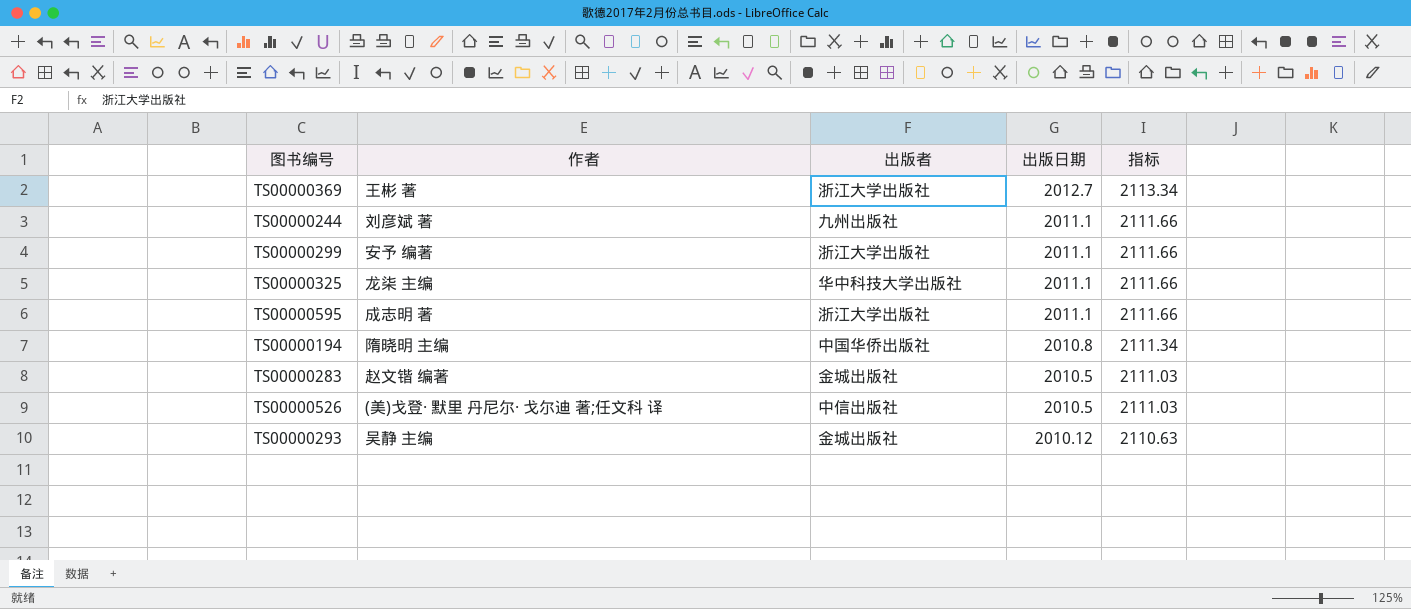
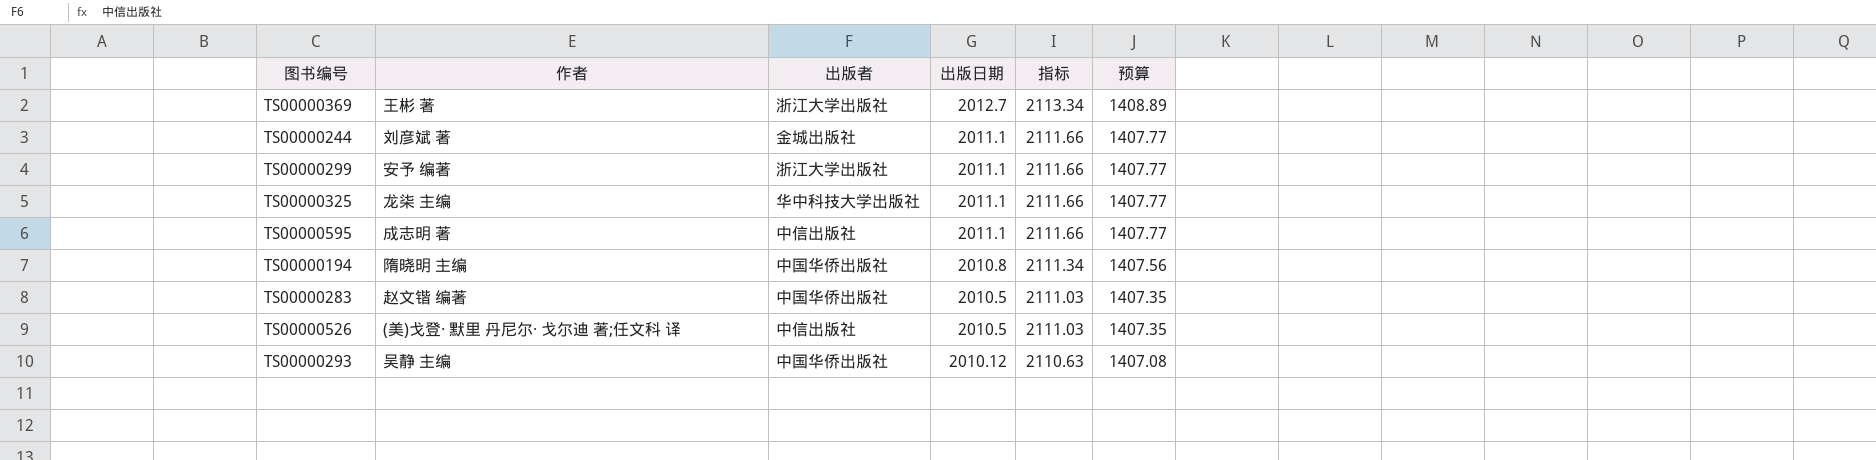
column 预算 | formula: none -> [出版日期] * 0.7
TS00000244 | 出版者: 九州出版社 -> 金城出版社
TS00000595 | 出版者: 浙江大学出版社 -> 中信出版社
TS00000283 | 出版者: 金城出版社 -> 中国华侨出版社
TS00000293 | 出版者: 金城出版社 -> 中国华侨出版社

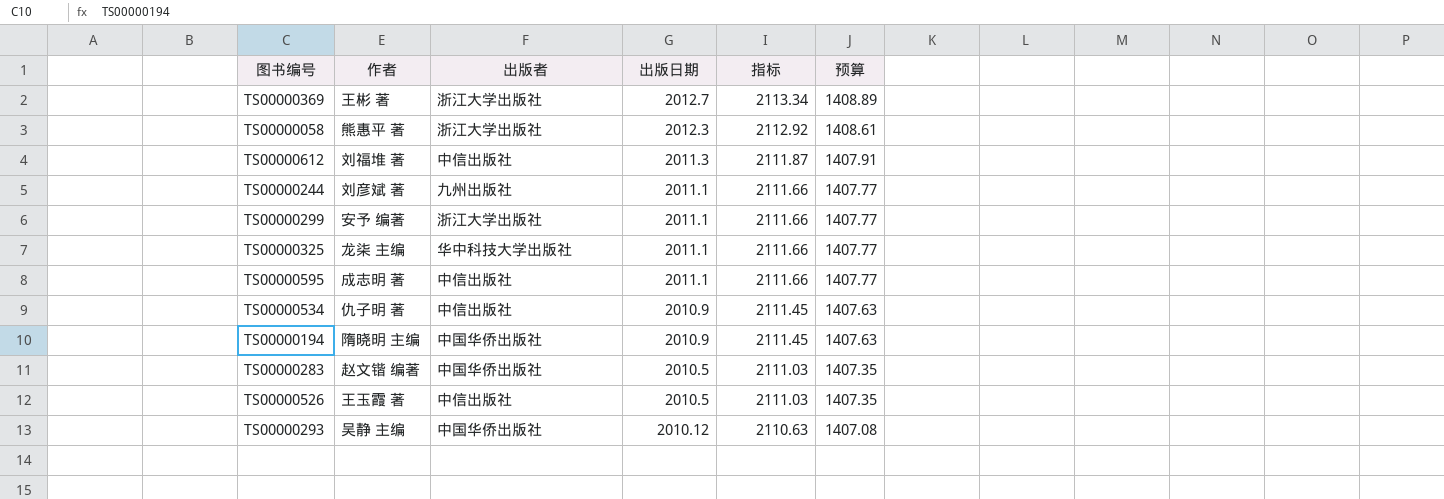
row TS00000058: none -> 熊惠平 著 | 浙江大学出版社 | 2012.3 | 2112.92 | 1408.61
row TS00000612: none -> 刘福堆 著 | 中信出版社 | 2011.3 | 2111.87 | 1407.91
TS00000244 | 出版者: 金城出版社 -> 九州出版社
row TS00000534: none -> 仇子明 著 | 中信出版社 | 2010.9 | 2111.45 | 1407.63
TS00000194 | 出版日期: 2010.8 -> 2010.9
TS00000194 | 指标: 2111.34 -> 2111.45
TS00000194 | 预算: 1407.56 -> 1407.63
TS00000526 | 作者: (美)戈登· 默里 丹尼尔· 戈尔迪 著;任文科 译 -> 王玉霞 著

